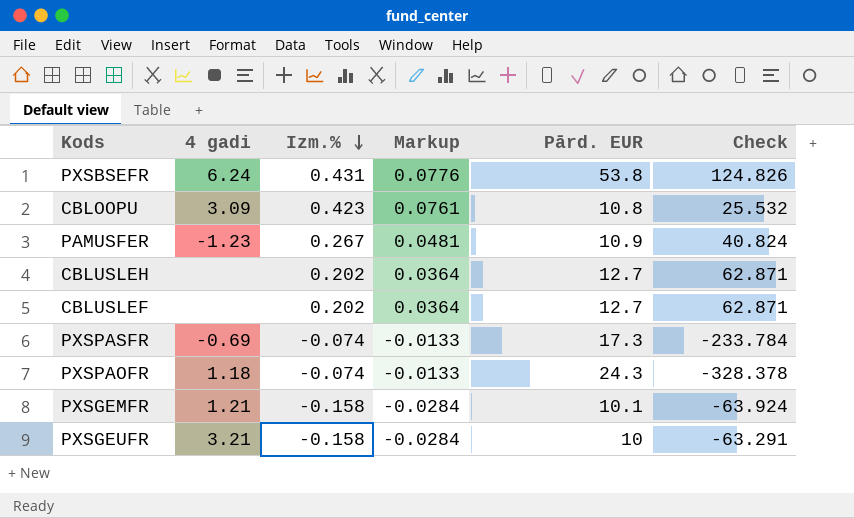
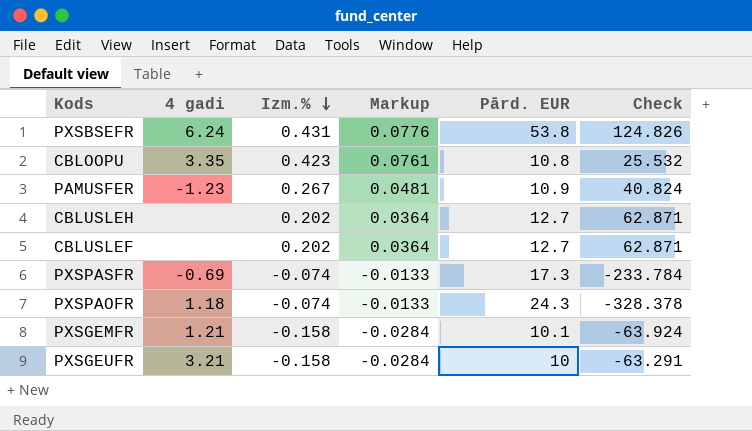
CBLOOPU | 4 gadi: 3.09 -> 3.35

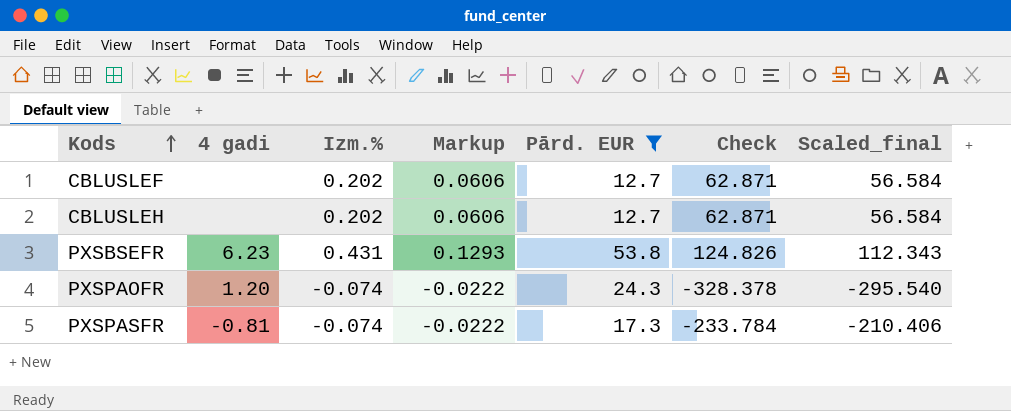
filter: none -> Pārd. EUR >= 12.7
row order: Izm.% descending -> Kods ascending
column Markup | formula: [Izm.%] * 0.18 -> [Izm.%] * 0.3
column Scaled_final | formula: none -> [Check] * 0.9
PXSBSEFR | 4 gadi: 6.24 -> 6.23
PXSPAOFR | 4 gadi: 1.18 -> 1.20
PXSPASFR | 4 gadi: -0.69 -> -0.81

